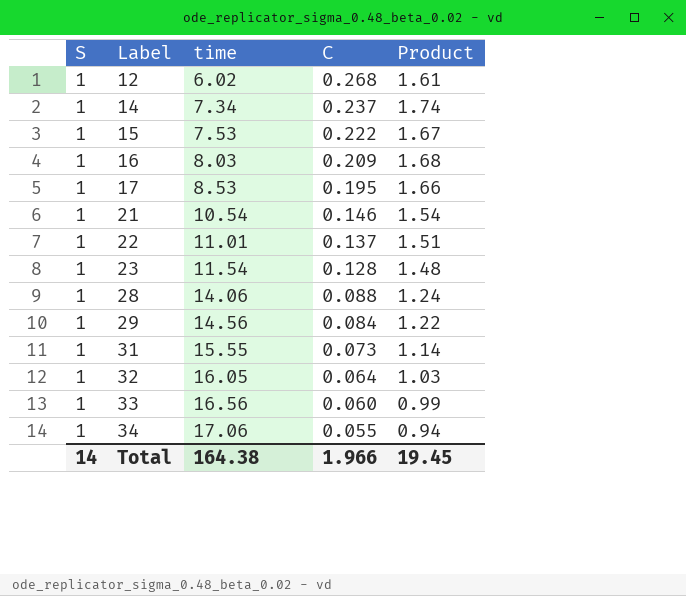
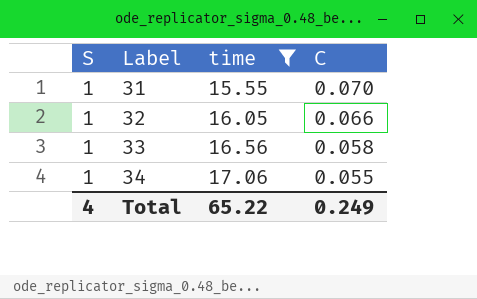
filter: none -> time >= 15.55
column Product | formula: [time] * [C] -> none
31 | C: 0.073 -> 0.070
32 | C: 0.064 -> 0.066
33 | C: 0.060 -> 0.058
Total | S: 14 -> 4
Total | time: 164.38 -> 65.22
Total | C: 1.966 -> 0.249

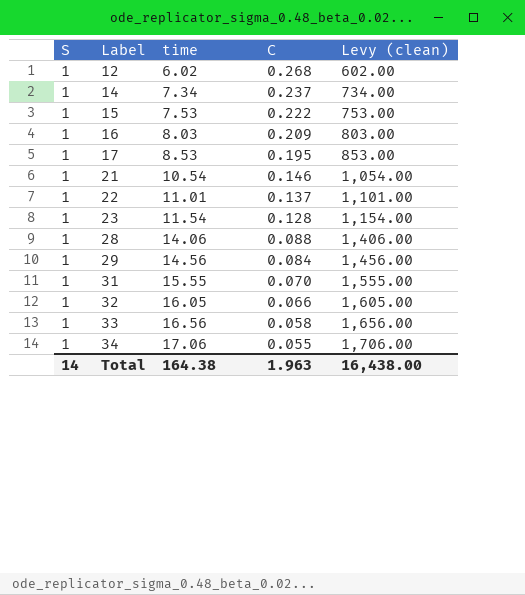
filter: time >= 15.55 -> none
column Levy (clean) | formula: none -> [time] * 100
Total | S: 4 -> 14
Total | time: 65.22 -> 164.38
Total | C: 0.249 -> 1.963

